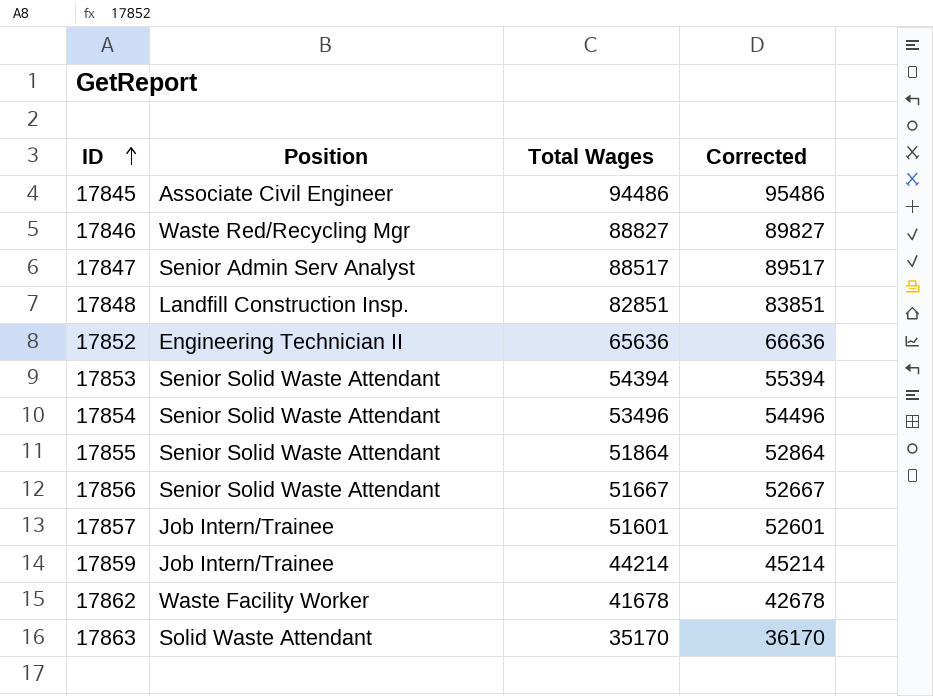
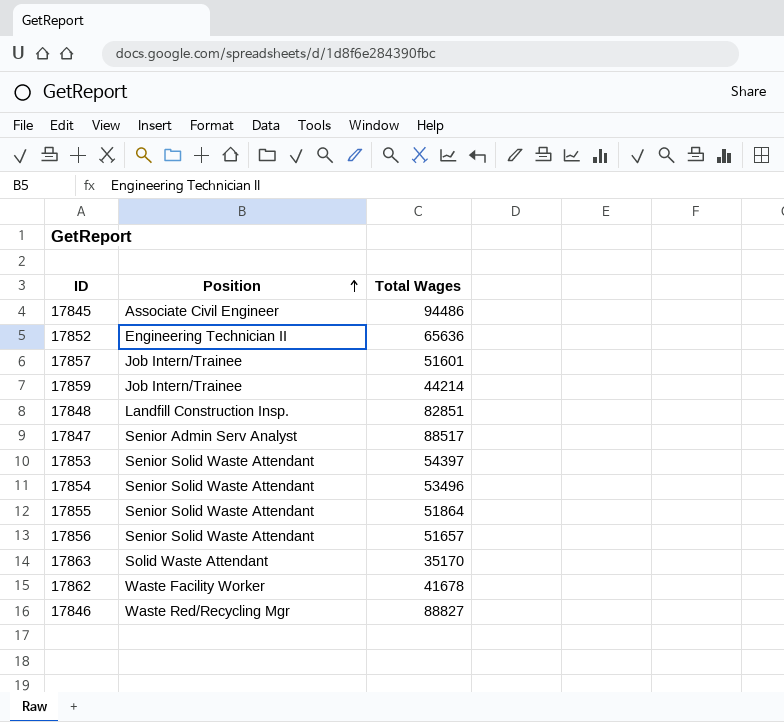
row order: ID ascending -> Position ascending
column Corrected | formula: [Total Wages] + 1000 -> none
17853 | Total Wages: 54394 -> 54397
17856 | Total Wages: 51667 -> 51657

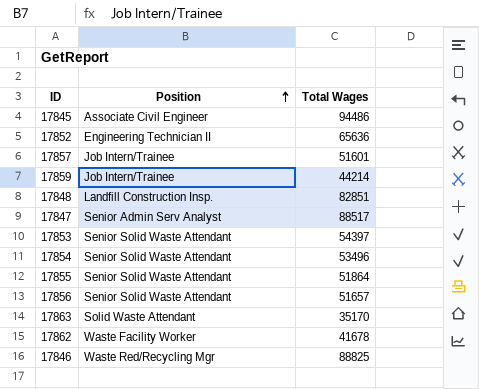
17846 | Total Wages: 88827 -> 88825

